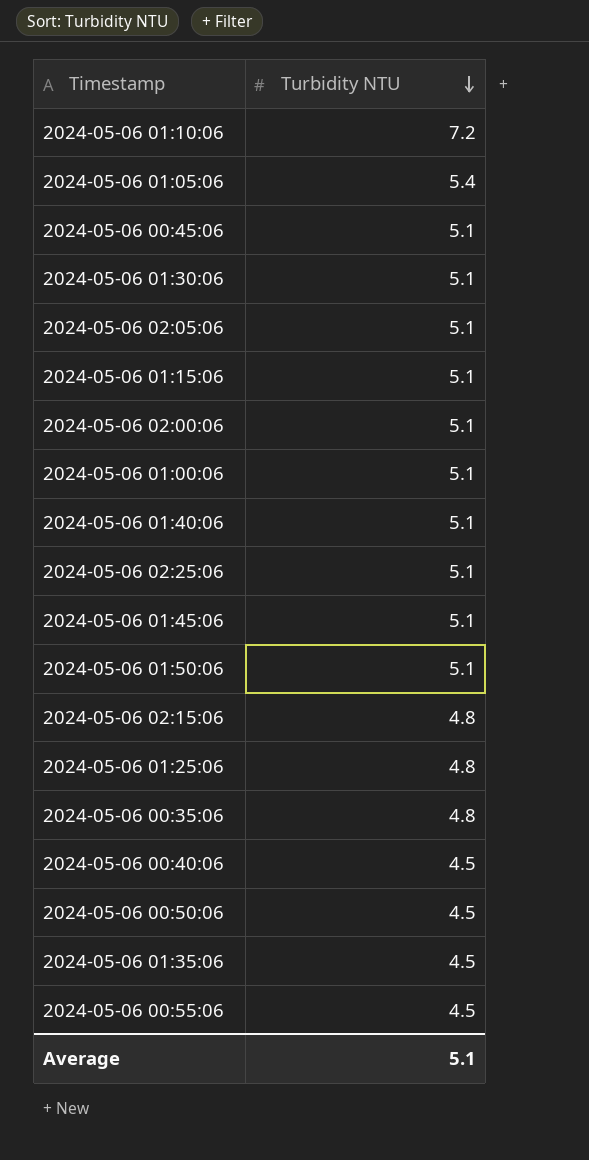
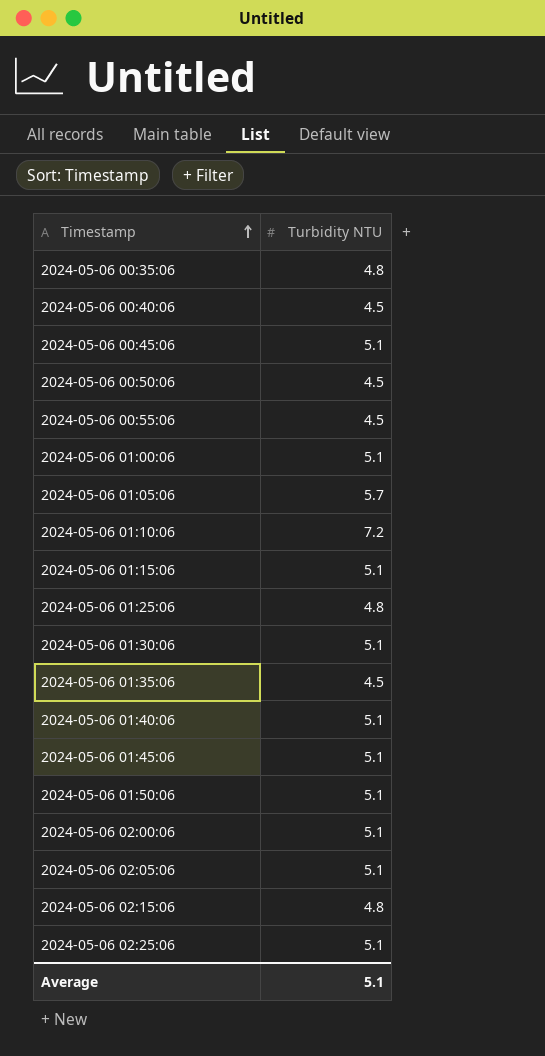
row order: Turbidity NTU descending -> Timestamp ascending
2024-05-06 01:05:06 | Turbidity NTU: 5.4 -> 5.7

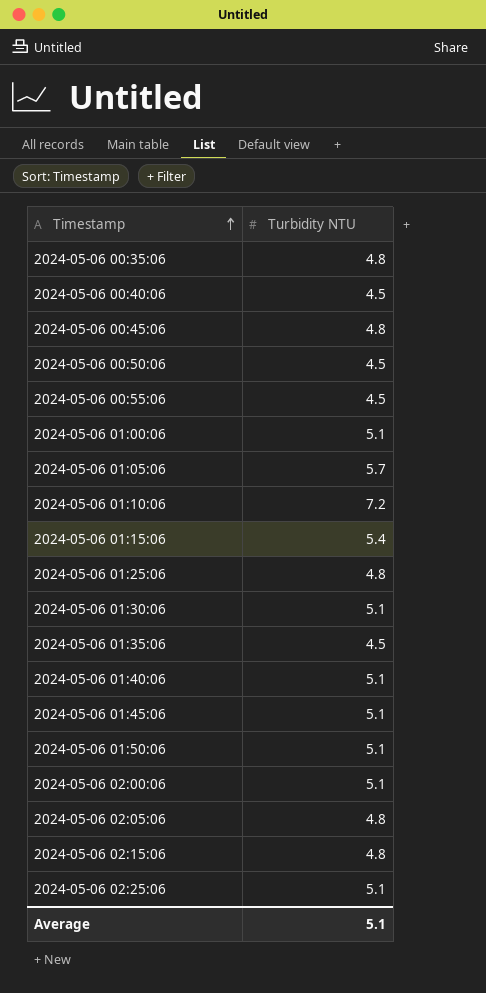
2024-05-06 00:45:06 | Turbidity NTU: 5.1 -> 4.8
2024-05-06 01:15:06 | Turbidity NTU: 5.1 -> 5.4
2024-05-06 02:05:06 | Turbidity NTU: 5.1 -> 4.8

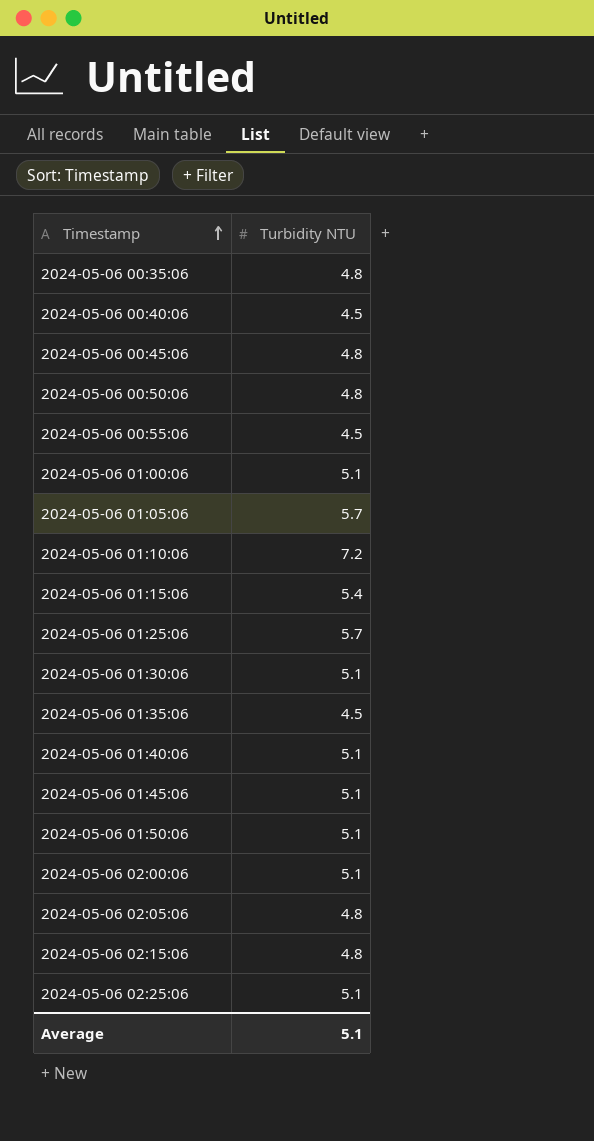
2024-05-06 00:50:06 | Turbidity NTU: 4.5 -> 4.8
2024-05-06 01:25:06 | Turbidity NTU: 4.8 -> 5.7

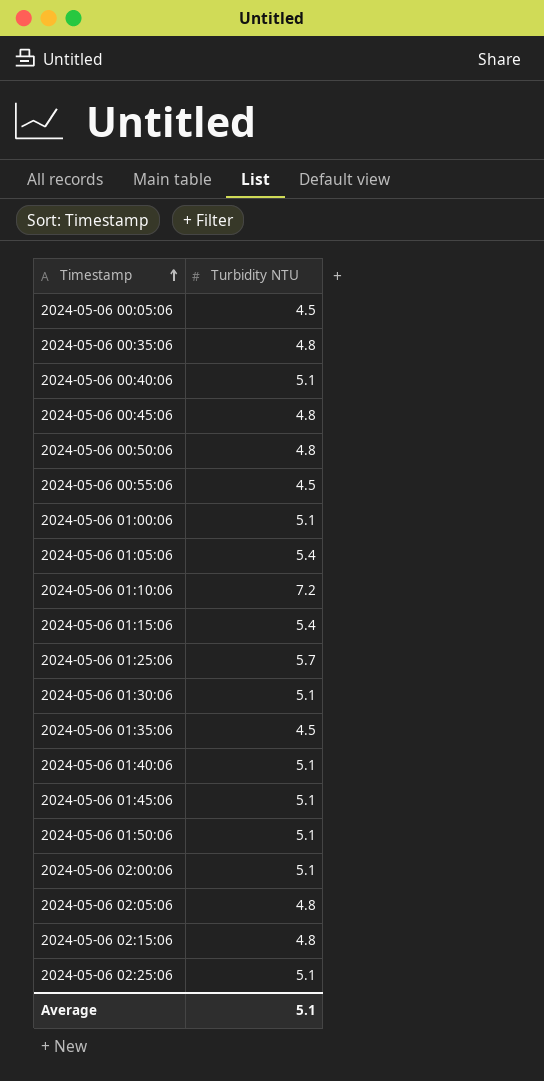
row 2024-05-06 00:05:06: none -> 4.5
2024-05-06 00:40:06 | Turbidity NTU: 4.5 -> 5.1
2024-05-06 01:05:06 | Turbidity NTU: 5.7 -> 5.4

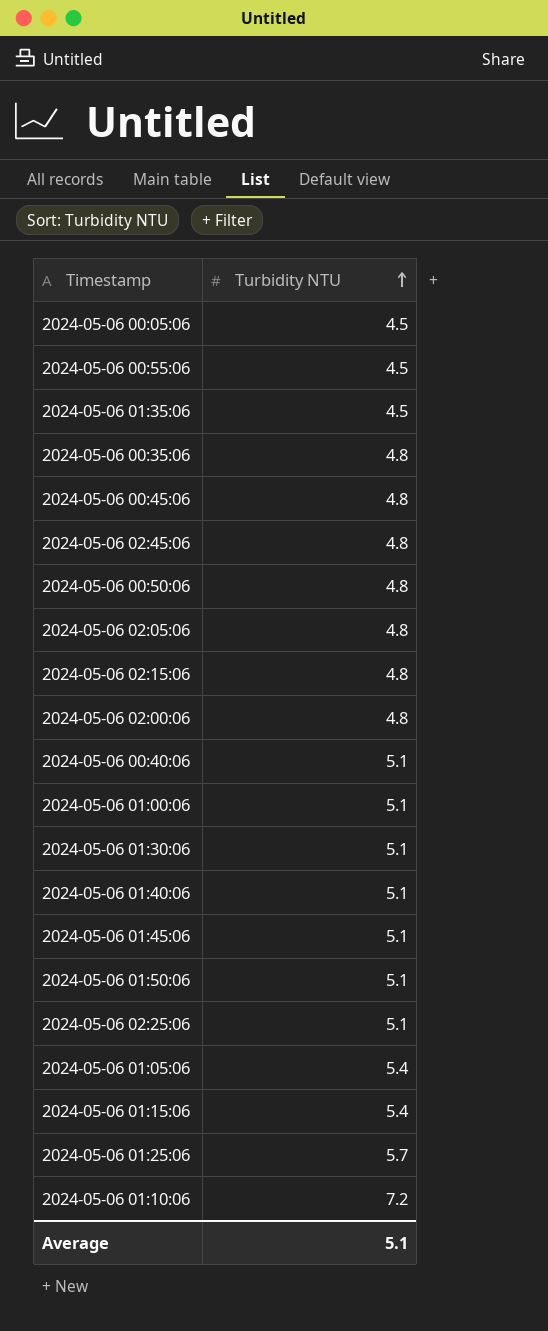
row order: Timestamp ascending -> Turbidity NTU ascending
row 2024-05-06 02:45:06: none -> 4.8
2024-05-06 02:00:06 | Turbidity NTU: 5.1 -> 4.8

